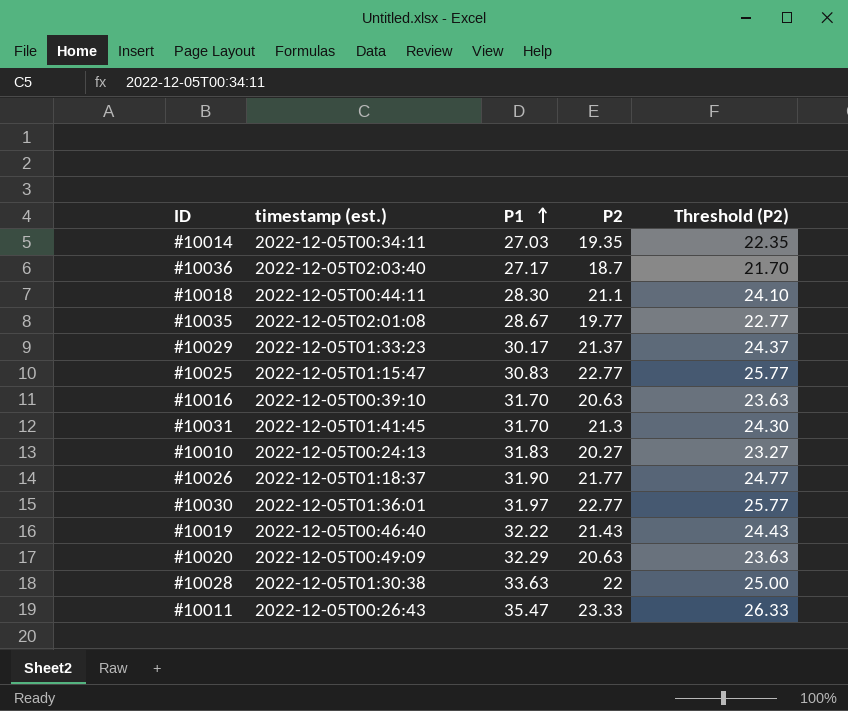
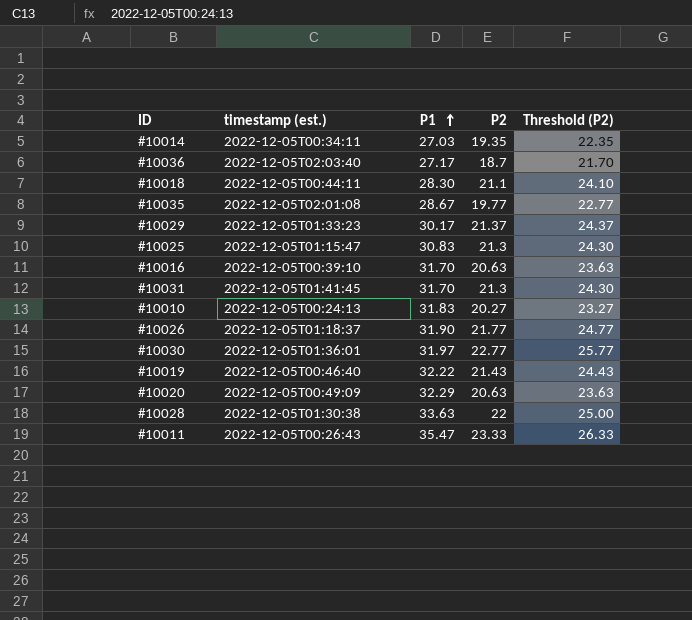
#10025 | P2: 22.77 -> 21.3
#10025 | Threshold (P2): 25.77 -> 24.30

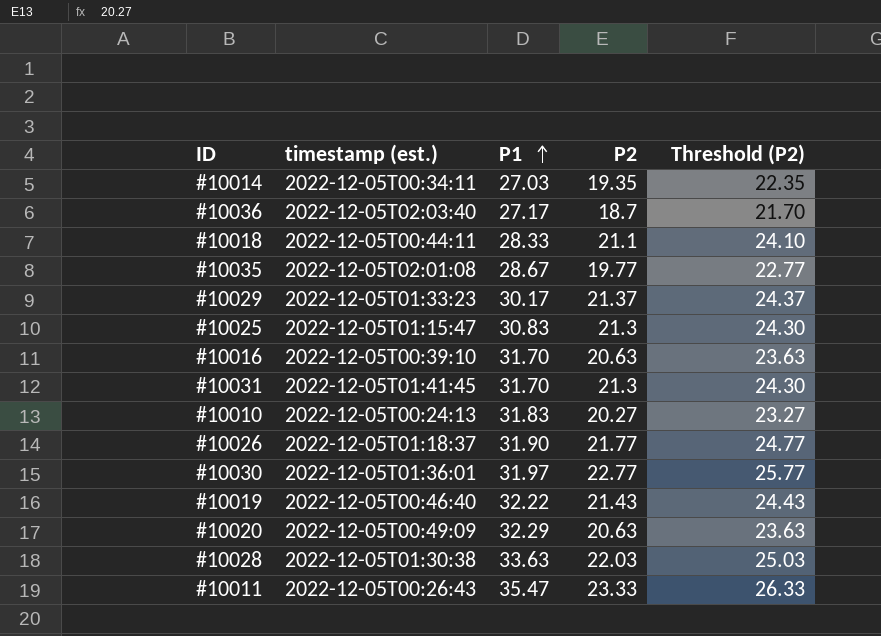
#10018 | P1: 28.30 -> 28.33
#10028 | P2: 22 -> 22.03
#10028 | Threshold (P2): 25.00 -> 25.03

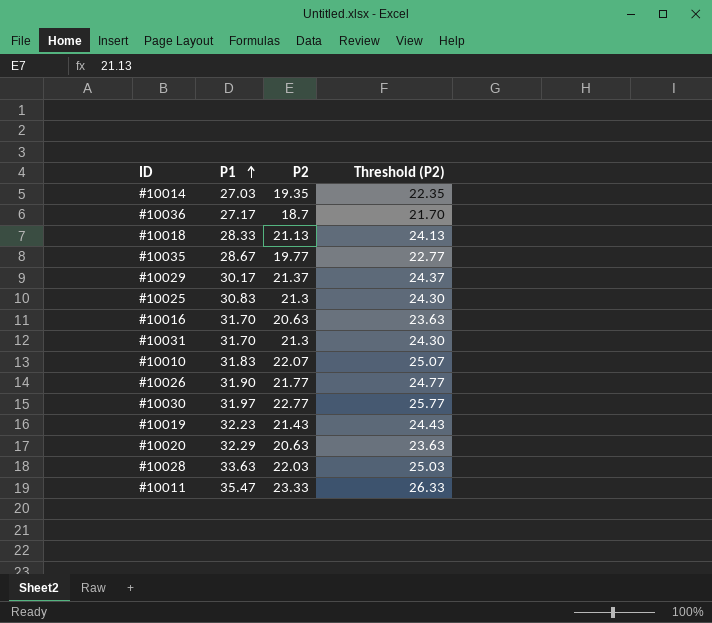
column timestamp (est.) | position: 2 -> none
#10018 | P2: 21.1 -> 21.13
#10018 | Threshold (P2): 24.10 -> 24.13
#10010 | P2: 20.27 -> 22.07
#10010 | Threshold (P2): 23.27 -> 25.07
#10019 | P1: 32.22 -> 32.23

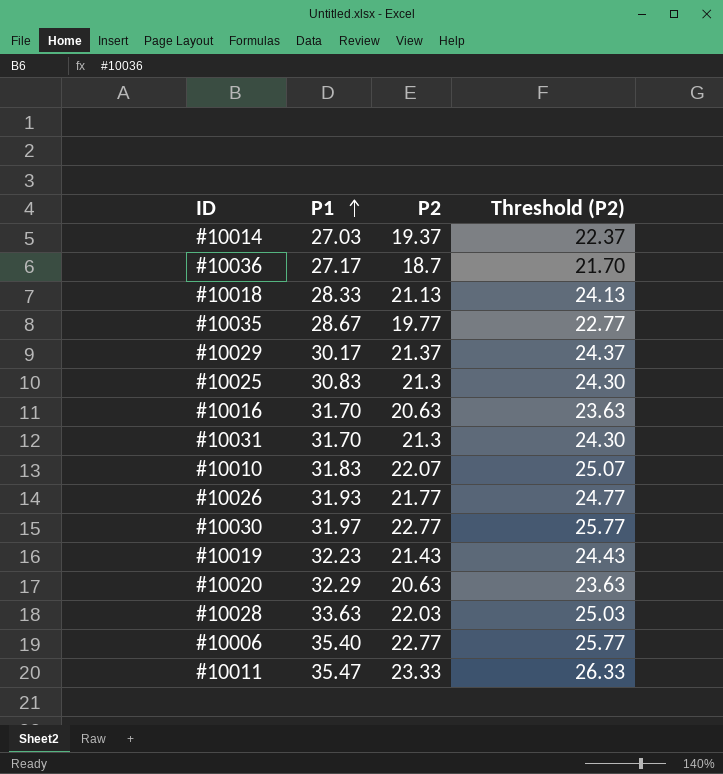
#10014 | P2: 19.35 -> 19.37
#10014 | Threshold (P2): 22.35 -> 22.37
#10026 | P1: 31.90 -> 31.93
row #10006: none -> 35.40 | 22.77 | 25.77

